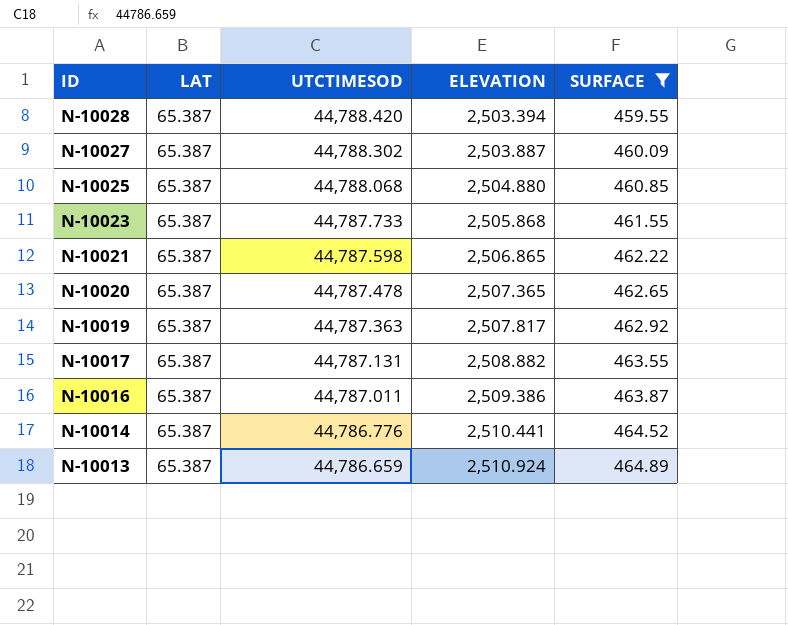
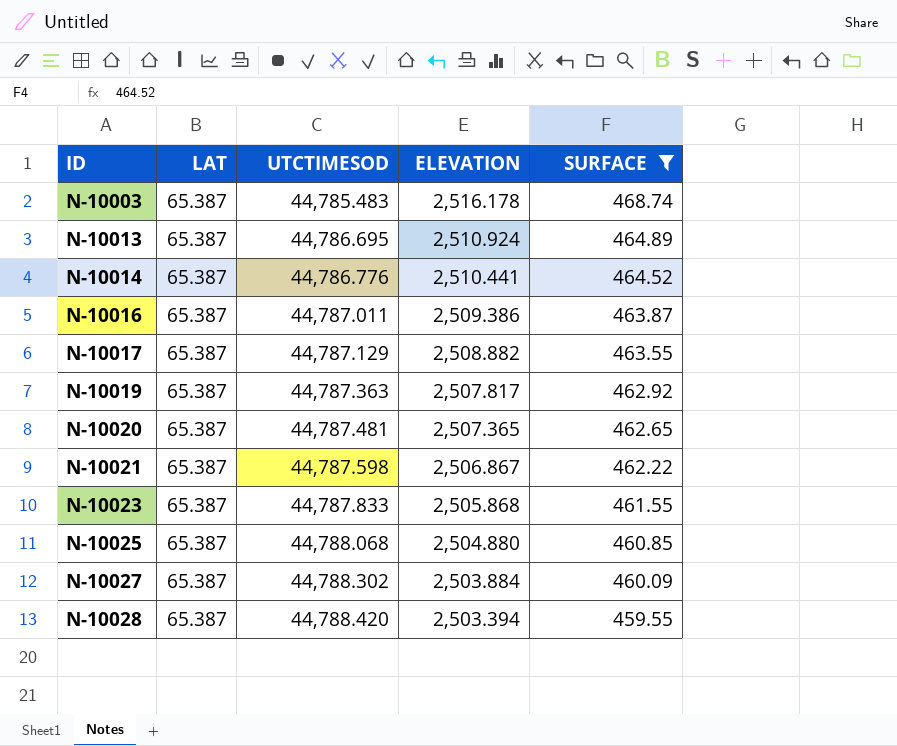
row order: ID descending -> ID ascending
row N-10003: none -> 65.387 | 44,785.483 | 2,516.178 | 468.74
N-10013 | UTCTIMESOD: 44,786.659 -> 44,786.695
N-10017 | UTCTIMESOD: 44,787.131 -> 44,787.129
N-10020 | UTCTIMESOD: 44,787.478 -> 44,787.481
N-10021 | ELEVATION: 2,506.865 -> 2,506.867
N-10023 | UTCTIMESOD: 44,787.733 -> 44,787.833
N-10027 | ELEVATION: 2,503.887 -> 2,503.884

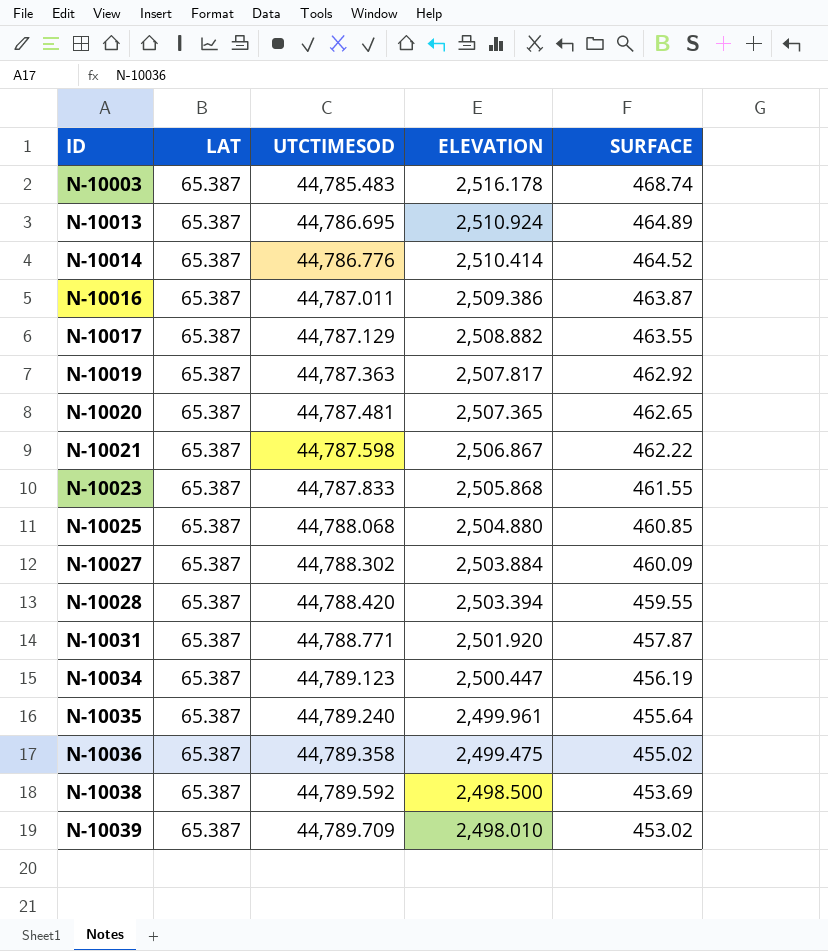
filter: SURFACE >= 459.55 -> none
N-10014 | ELEVATION: 2,510.441 -> 2,510.414

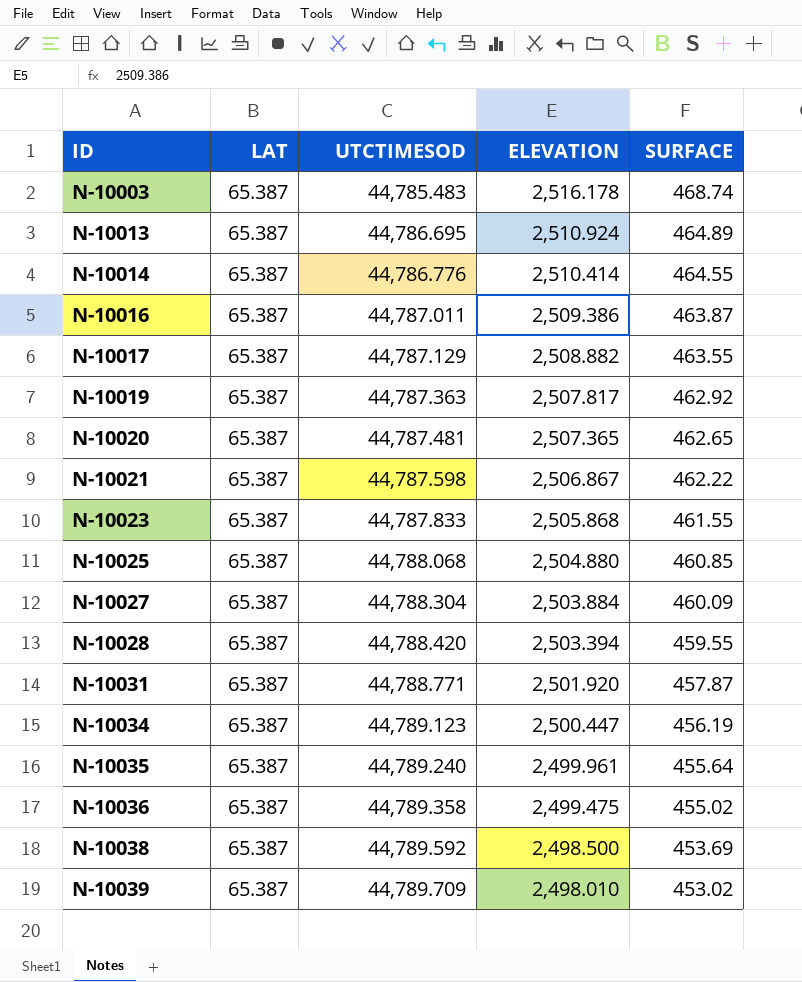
N-10014 | SURFACE: 464.52 -> 464.55
N-10027 | UTCTIMESOD: 44,788.302 -> 44,788.304

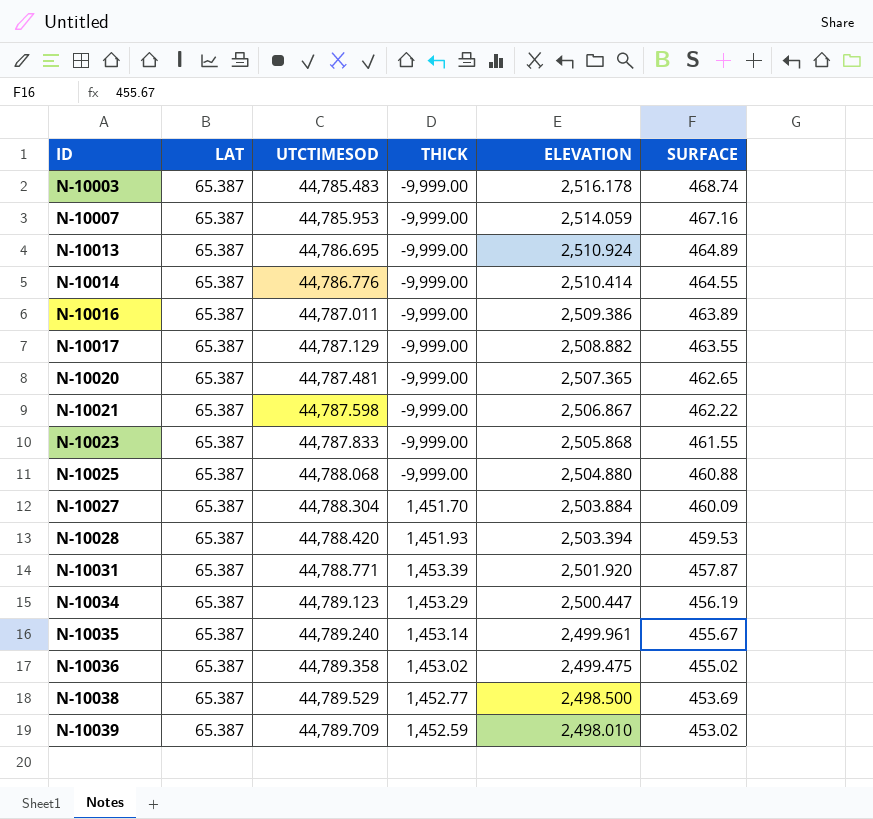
column THICK | position: none -> 4
row N-10019: 65.387 | 44,787.363 | 2,507.817 | 462.92 -> none
row N-10007: none -> 65.387 | 44,785.953 | -9,999.00 | 2,514.059 | 467.16
N-10016 | SURFACE: 463.87 -> 463.89
N-10025 | SURFACE: 460.85 -> 460.88
N-10028 | SURFACE: 459.55 -> 459.53
N-10035 | SURFACE: 455.64 -> 455.67
N-10038 | UTCTIMESOD: 44,789.592 -> 44,789.529

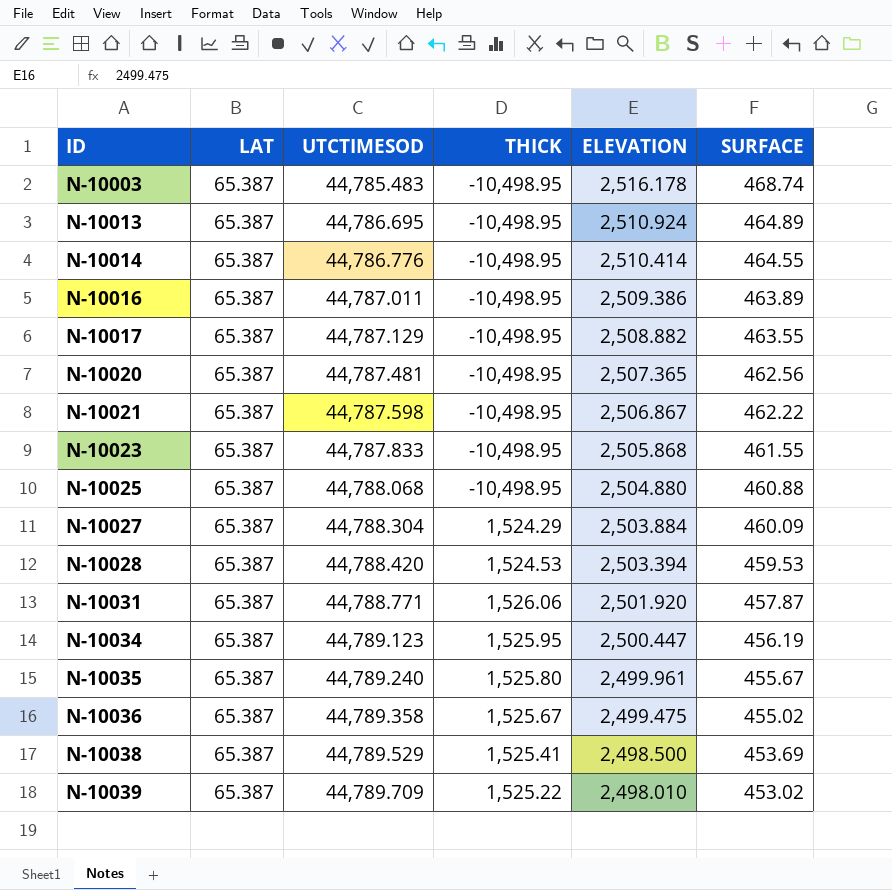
row N-10007: 65.387 | 44,785.953 | -9,999.00 | 2,514.059 | 467.16 -> none
N-10003 | THICK: -9,999.00 -> -10,498.95
N-10013 | THICK: -9,999.00 -> -10,498.95
N-10014 | THICK: -9,999.00 -> -10,498.95
N-10016 | THICK: -9,999.00 -> -10,498.95
N-10017 | THICK: -9,999.00 -> -10,498.95
N-10020 | THICK: -9,999.00 -> -10,498.95
N-10020 | SURFACE: 462.65 -> 462.56
N-10021 | THICK: -9,999.00 -> -10,498.95
N-10023 | THICK: -9,999.00 -> -10,498.95
N-10025 | THICK: -9,999.00 -> -10,498.95
N-10027 | THICK: 1,451.70 -> 1,524.29
N-10028 | THICK: 1,451.93 -> 1,524.53
N-10031 | THICK: 1,453.39 -> 1,526.06
N-10034 | THICK: 1,453.29 -> 1,525.95
N-10035 | THICK: 1,453.14 -> 1,525.80
N-10036 | THICK: 1,453.02 -> 1,525.67
N-10038 | THICK: 1,452.77 -> 1,525.41
N-10039 | THICK: 1,452.59 -> 1,525.22

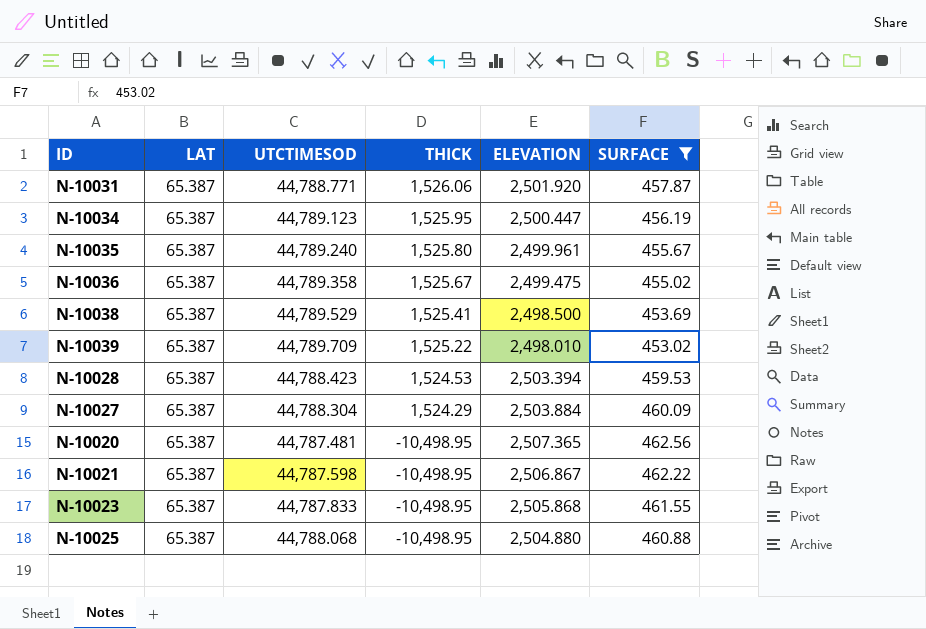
filter: none -> SURFACE <= 462.56
row order: ID ascending -> THICK descending
N-10028 | UTCTIMESOD: 44,788.420 -> 44,788.423

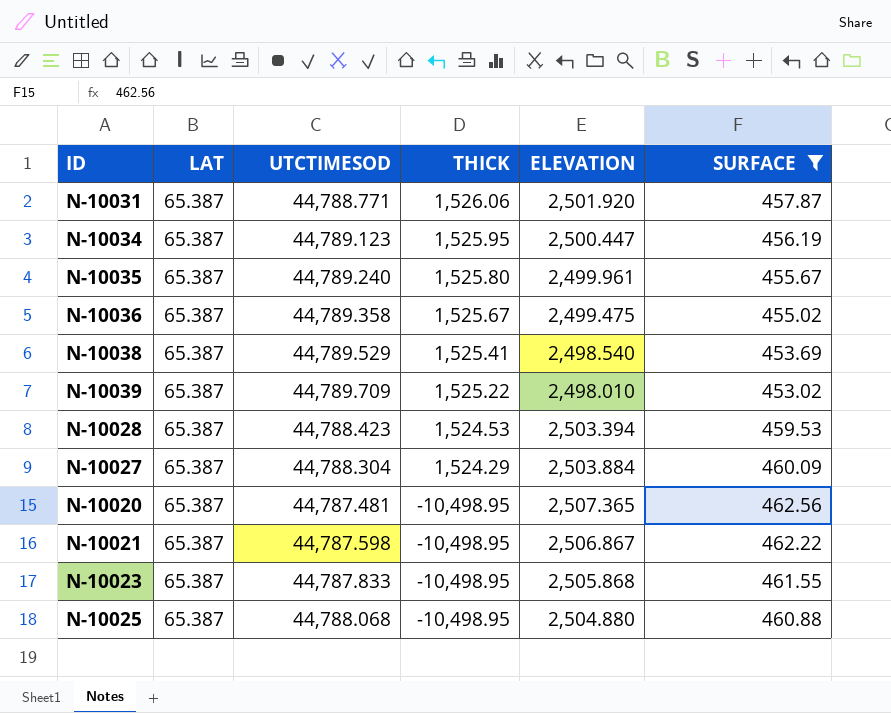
N-10038 | ELEVATION: 2,498.500 -> 2,498.540

